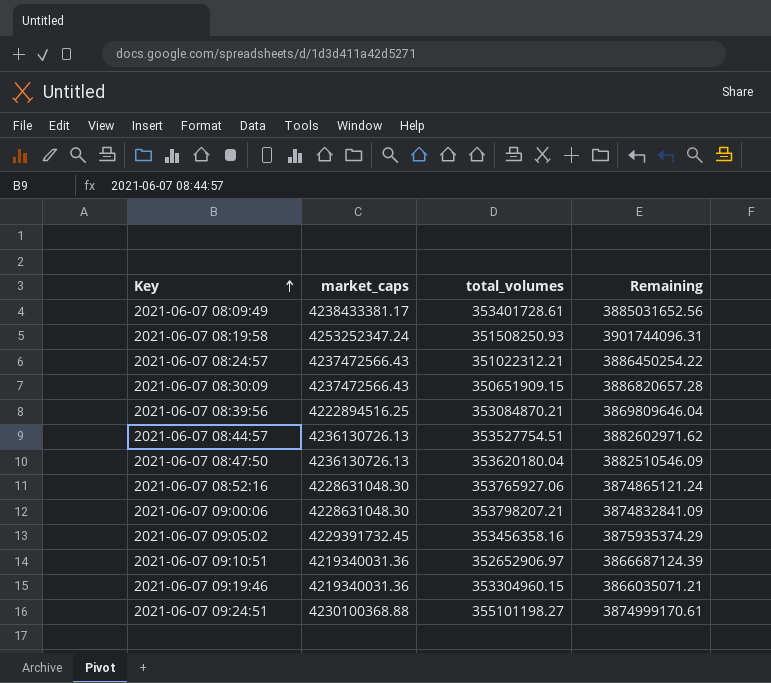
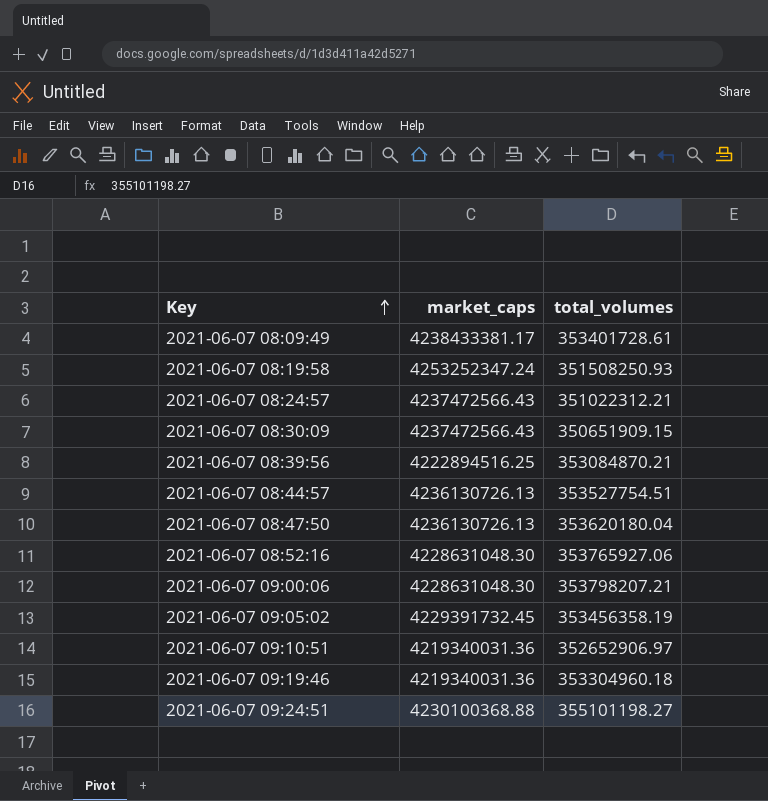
column Remaining | formula: [market_caps] - [total_volumes] -> none
2021-06-07 09:05:02 | total_volumes: 353456358.16 -> 353456358.19
2021-06-07 09:19:46 | total_volumes: 353304960.15 -> 353304960.18

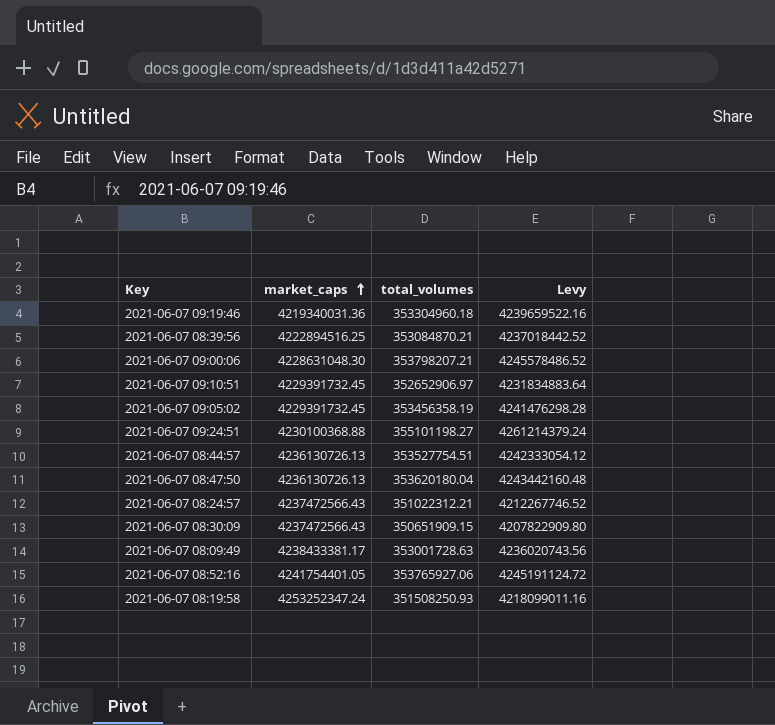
row order: Key ascending -> market_caps ascending
column Levy | formula: none -> [total_volumes] * 12
2021-06-07 09:10:51 | market_caps: 4219340031.36 -> 4229391732.45
2021-06-07 08:09:49 | total_volumes: 353401728.61 -> 353001728.63
2021-06-07 08:52:16 | market_caps: 4228631048.30 -> 4241754401.05

